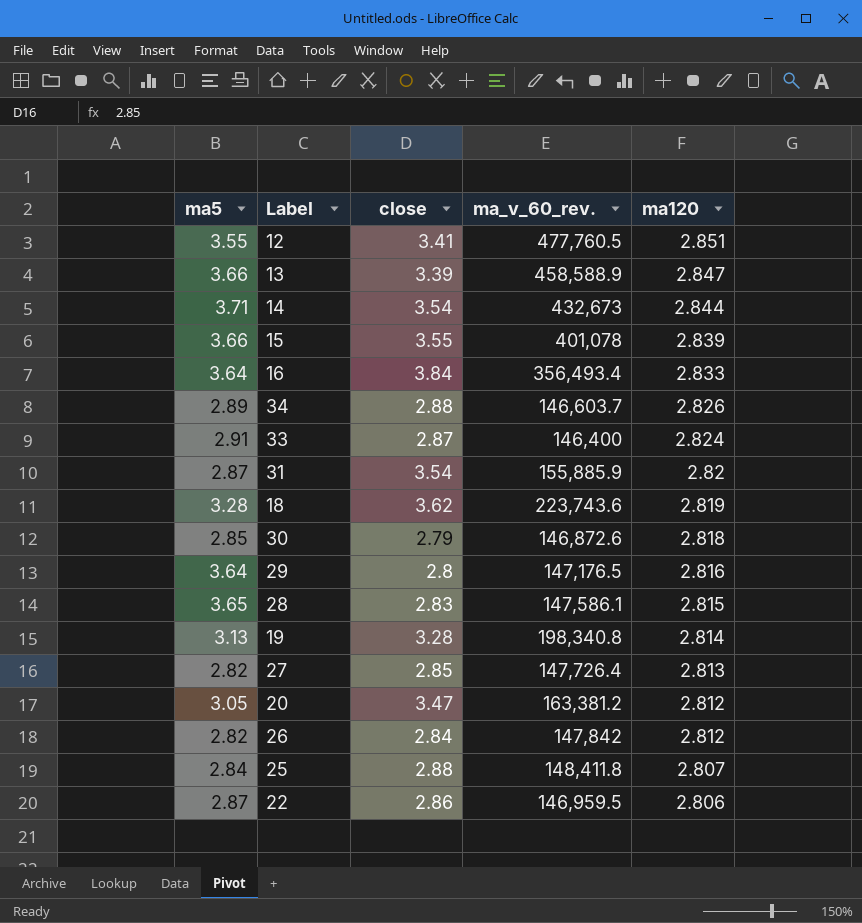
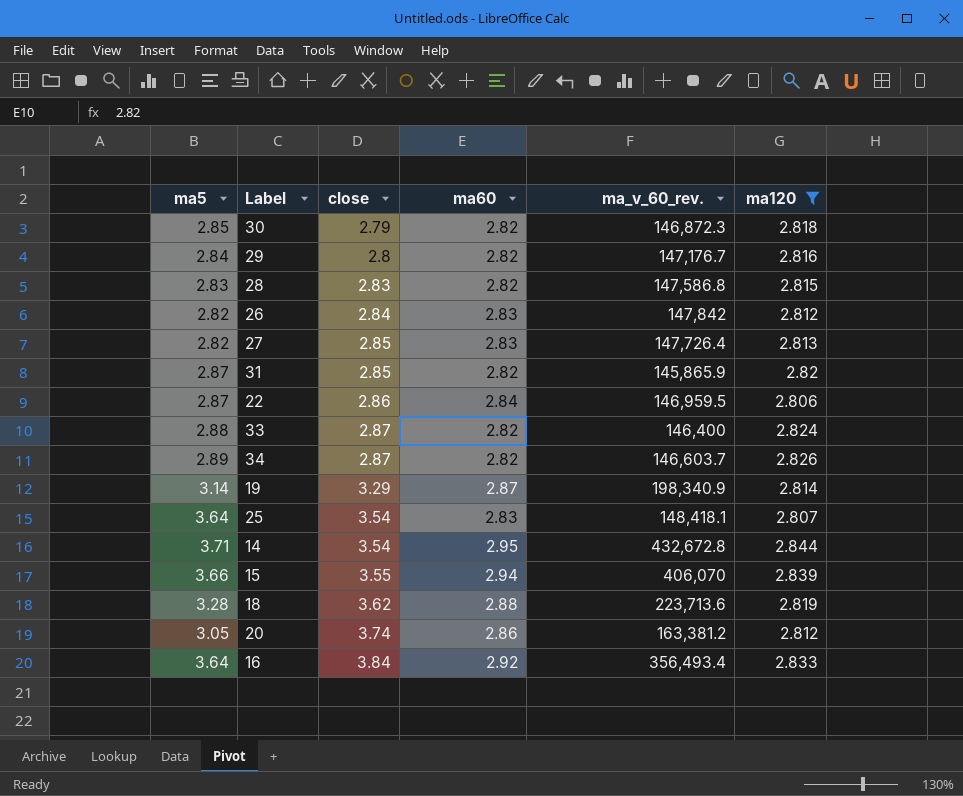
filter: none -> ma120 <= 2.844
row order: ma120 descending -> close ascending
column ma60 | position: none -> 4
30 | ma_v_60_rev.: 146,872.6 -> 146,872.3
29 | ma5: 3.64 -> 2.84
29 | ma_v_60_rev.: 147,176.5 -> 147,176.7
28 | ma5: 3.65 -> 2.83
28 | ma_v_60_rev.: 147,586.1 -> 147,586.8
31 | close: 3.54 -> 2.85
31 | ma_v_60_rev.: 155,885.9 -> 145,865.9
33 | ma5: 2.91 -> 2.88
34 | close: 2.88 -> 2.87
19 | ma5: 3.13 -> 3.14
19 | close: 3.28 -> 3.29
19 | ma_v_60_rev.: 198,340.8 -> 198,340.9
25 | ma5: 2.84 -> 3.64
25 | close: 2.88 -> 3.54
25 | ma_v_60_rev.: 148,411.8 -> 148,418.1
14 | ma_v_60_rev.: 432,673 -> 432,672.8
15 | ma_v_60_rev.: 401,078 -> 406,070
18 | ma_v_60_rev.: 223,743.6 -> 223,713.6
20 | close: 3.47 -> 3.74

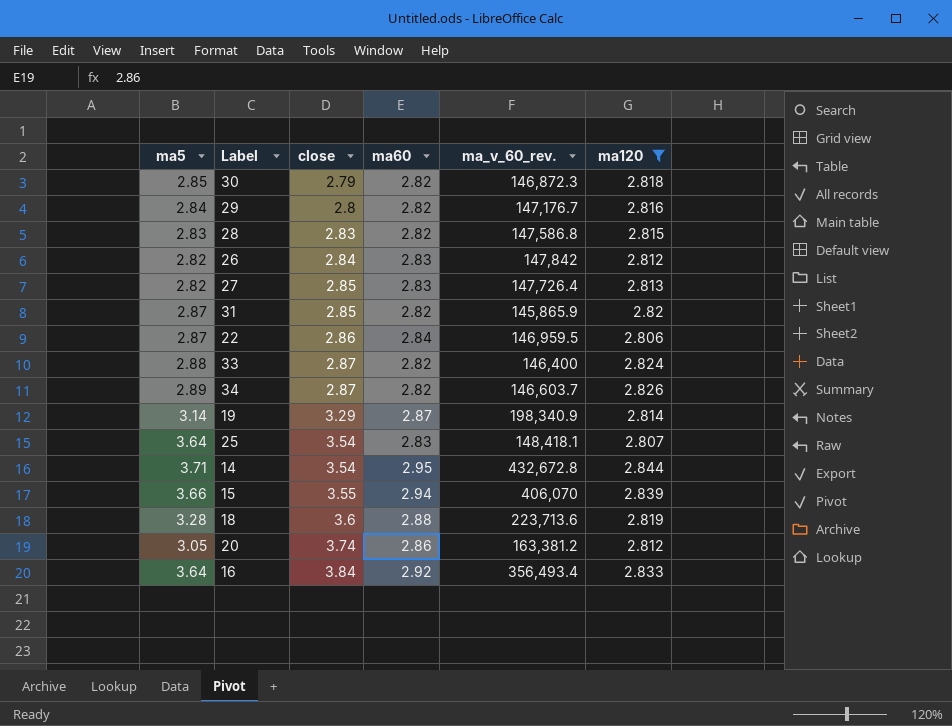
18 | close: 3.62 -> 3.6

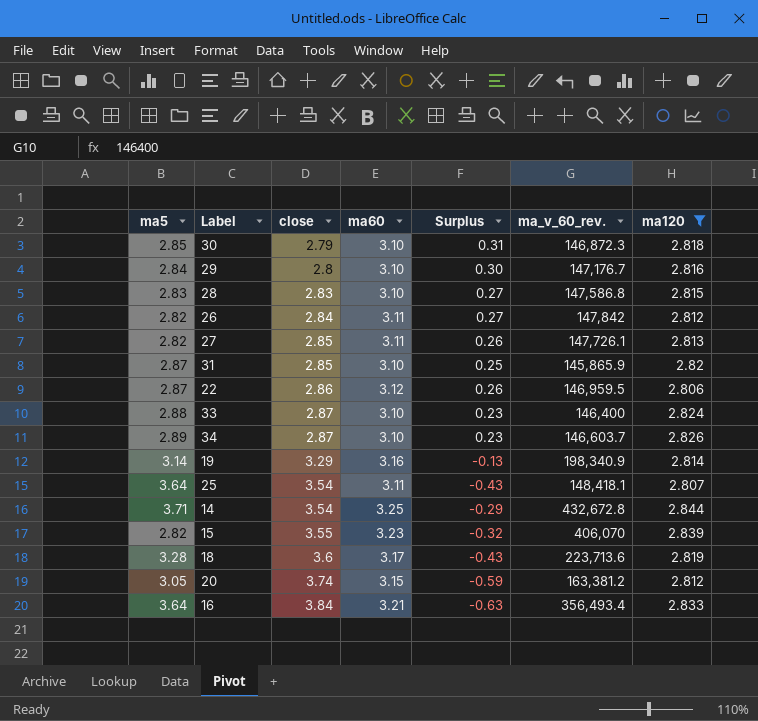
column Surplus | formula: none -> [ma60] - [close]
30 | ma60: 2.82 -> 3.10
29 | ma60: 2.82 -> 3.10
28 | ma60: 2.82 -> 3.10
26 | ma60: 2.83 -> 3.11
27 | ma60: 2.83 -> 3.11
27 | ma_v_60_rev.: 147,726.4 -> 147,726.1
31 | ma60: 2.82 -> 3.10
22 | ma60: 2.84 -> 3.12
33 | ma60: 2.82 -> 3.10
34 | ma60: 2.82 -> 3.10
19 | ma60: 2.87 -> 3.16
25 | ma60: 2.83 -> 3.11
14 | ma60: 2.95 -> 3.25
15 | ma5: 3.66 -> 2.82
15 | ma60: 2.94 -> 3.23
18 | ma60: 2.88 -> 3.17
20 | ma60: 2.86 -> 3.15
16 | ma60: 2.92 -> 3.21

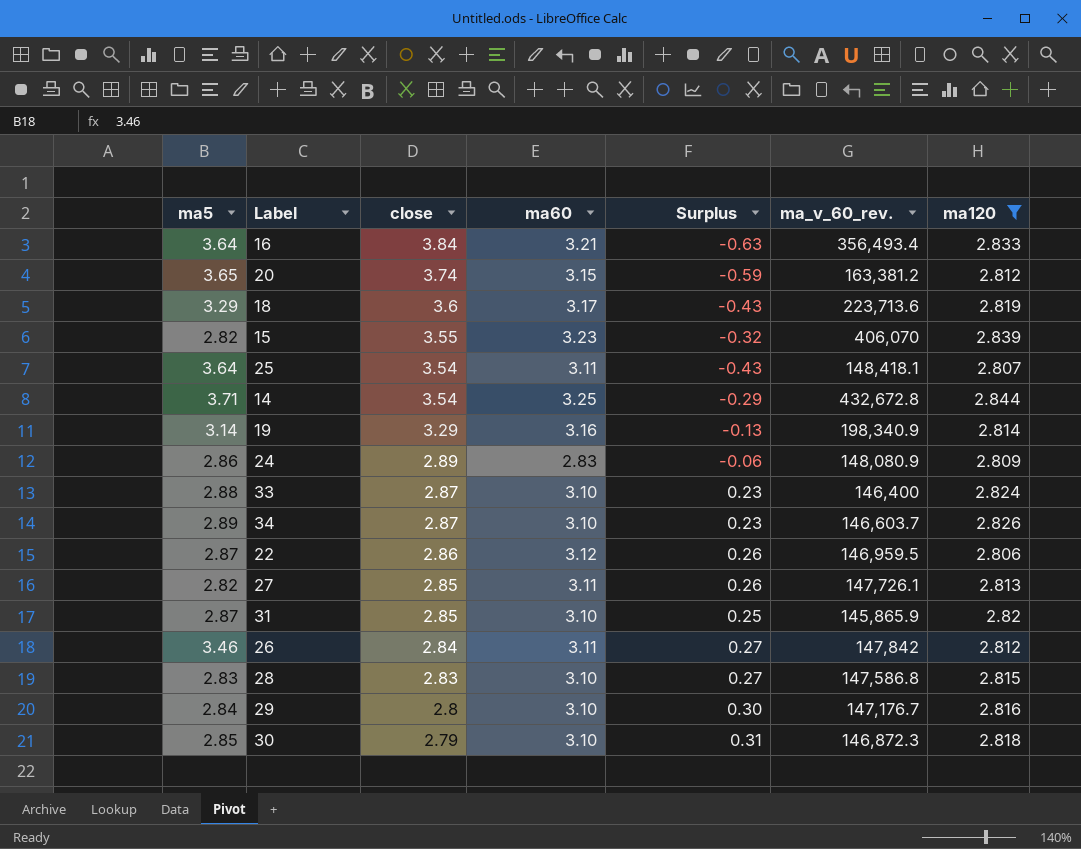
row order: close ascending -> close descending
20 | ma5: 3.05 -> 3.65
18 | ma5: 3.28 -> 3.29
row 24: none -> 2.86 | 2.89 | 2.83 | -0.06 | 148,080.9 | 2.809
26 | ma5: 2.82 -> 3.46

